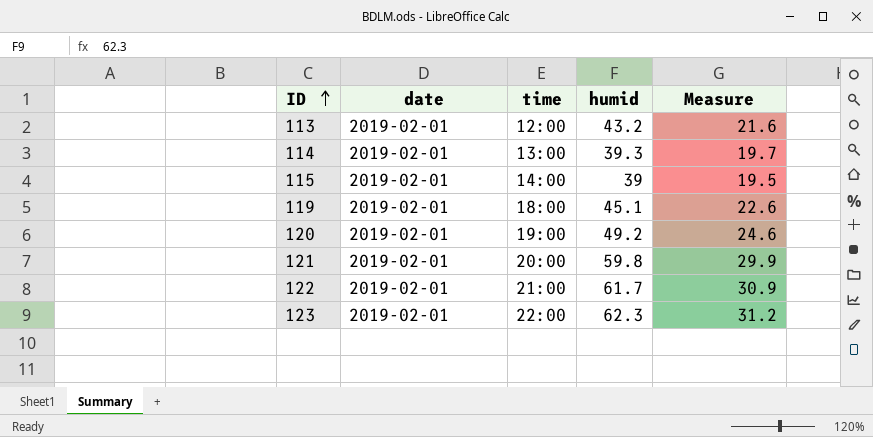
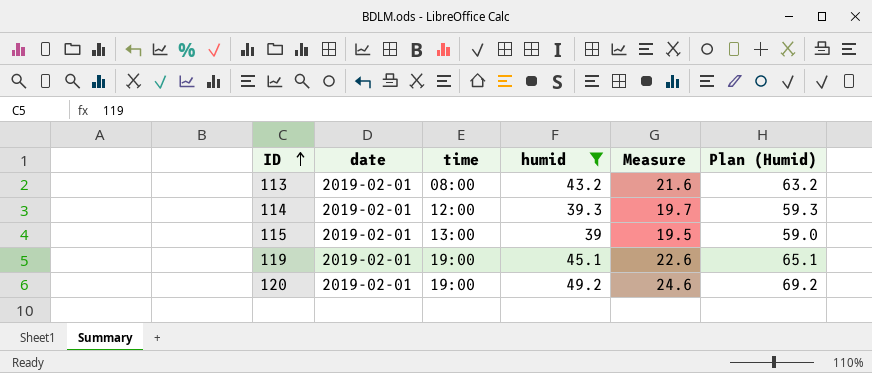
filter: none -> humid <= 49.2
column Plan (Humid) | formula: none -> [humid] + 20
113 | time: 12:00 -> 08:00
114 | time: 13:00 -> 12:00
115 | time: 14:00 -> 13:00
119 | time: 18:00 -> 19:00

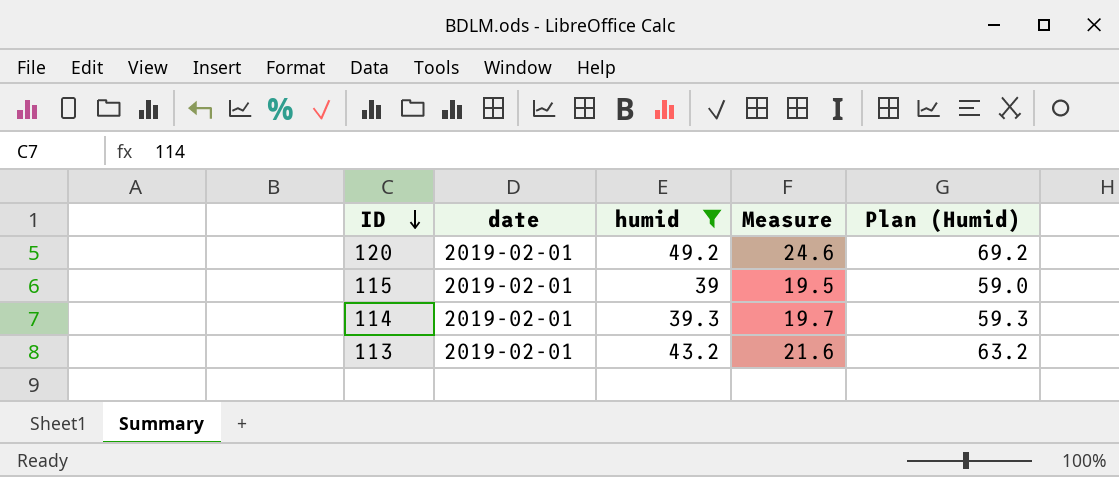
row order: ID ascending -> ID descending
column time | position: 3 -> none
row 119: 2019-02-01 | 19:00 | 45.1 | 22.6 | 65.1 -> none

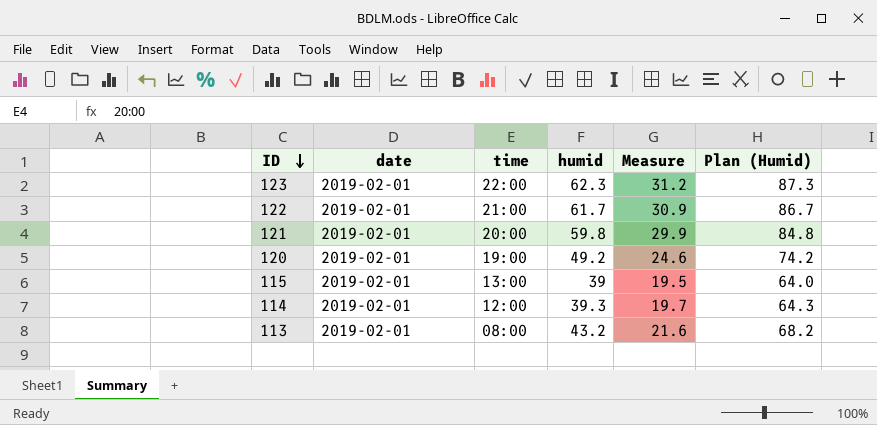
filter: humid <= 49.2 -> none
column time | position: none -> 3
column Plan (Humid) | formula: [humid] + 20 -> [humid] + 25

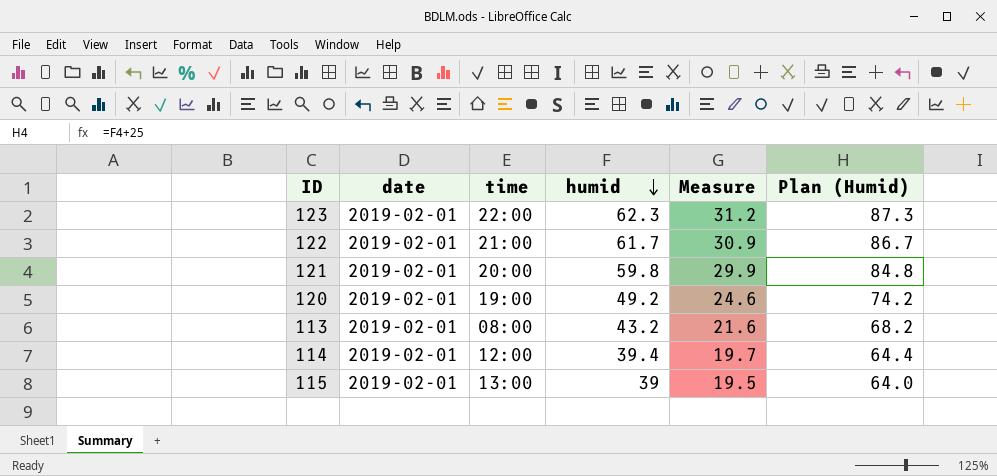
row order: ID descending -> humid descending
114 | humid: 39.3 -> 39.4
114 | Plan (Humid): 64.3 -> 64.4

